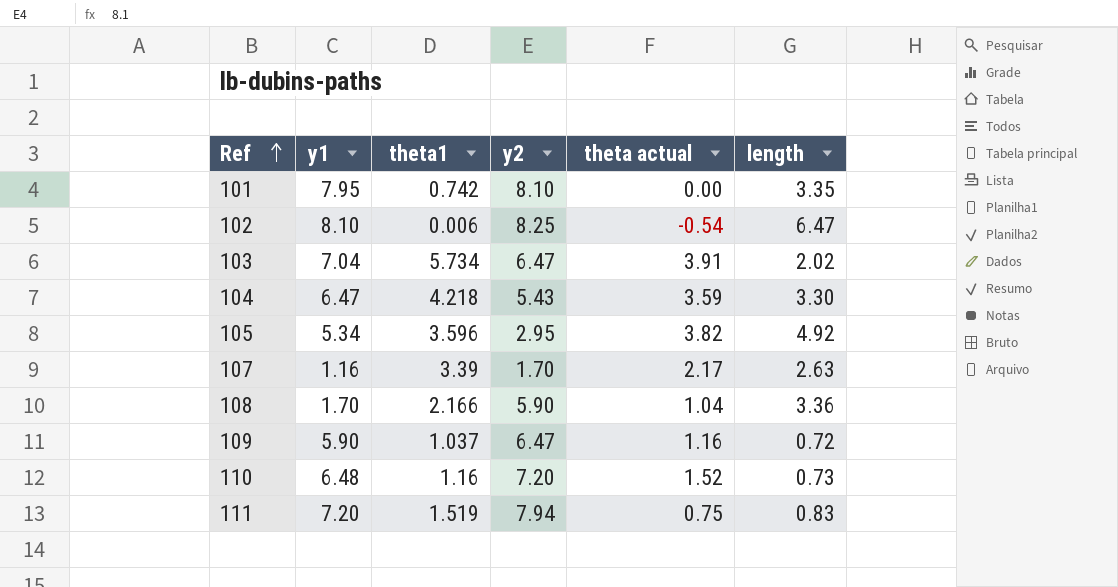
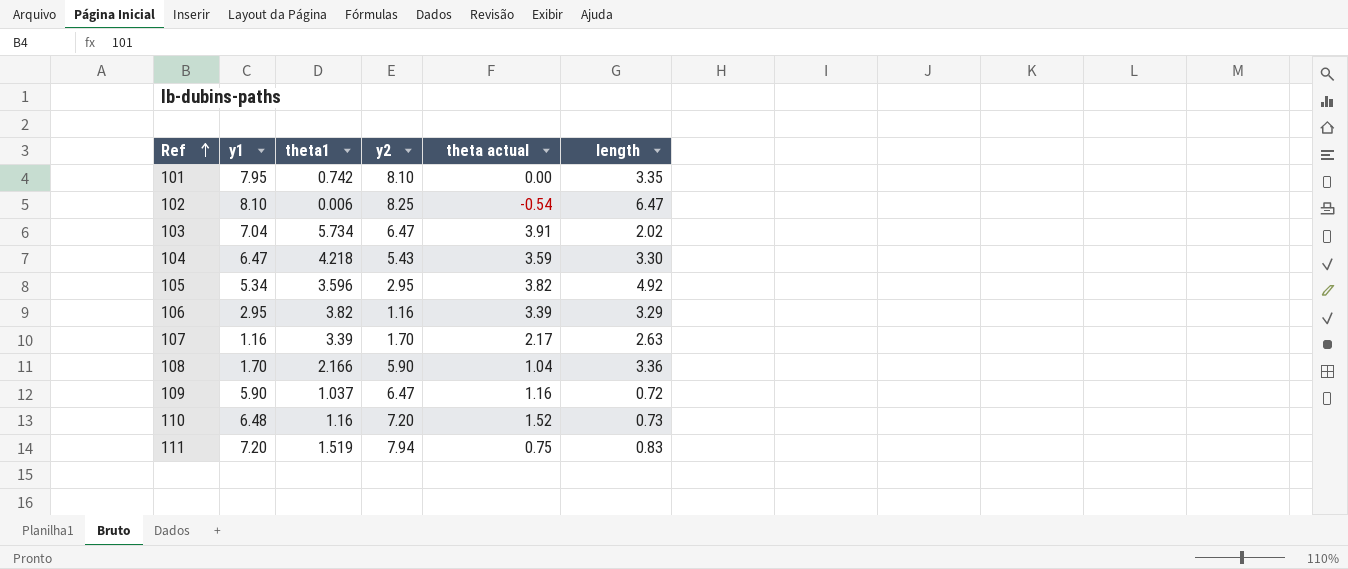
row 106: none -> 2.95 | 3.82 | 1.16 | 3.39 | 3.29

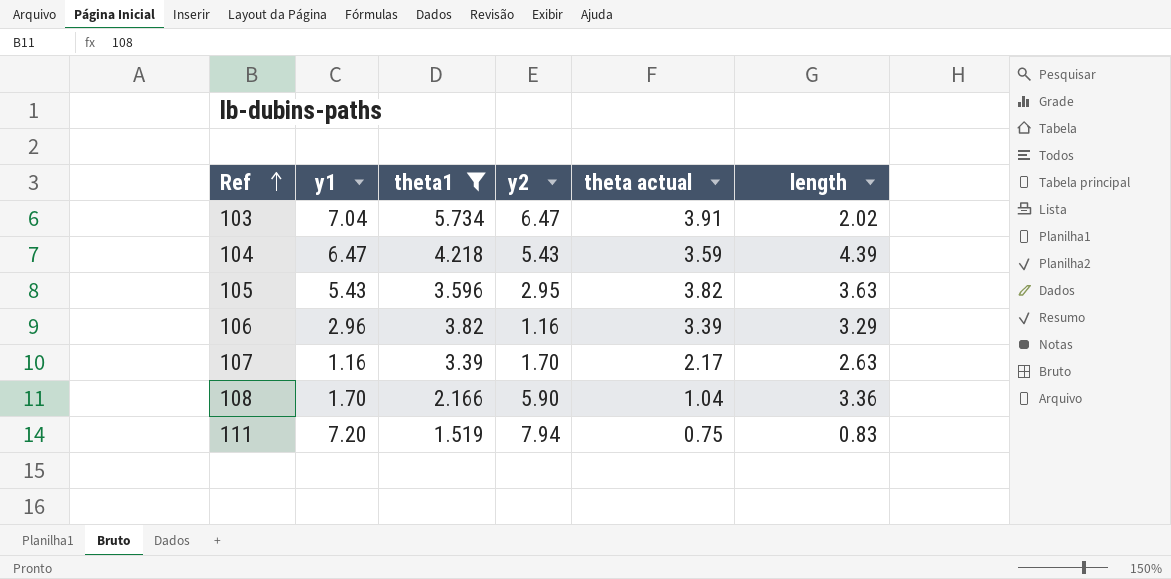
filter: none -> theta1 >= 1.519
104 | length: 3.30 -> 4.39
105 | y1: 5.34 -> 5.43
105 | length: 4.92 -> 3.63
106 | y1: 2.95 -> 2.96

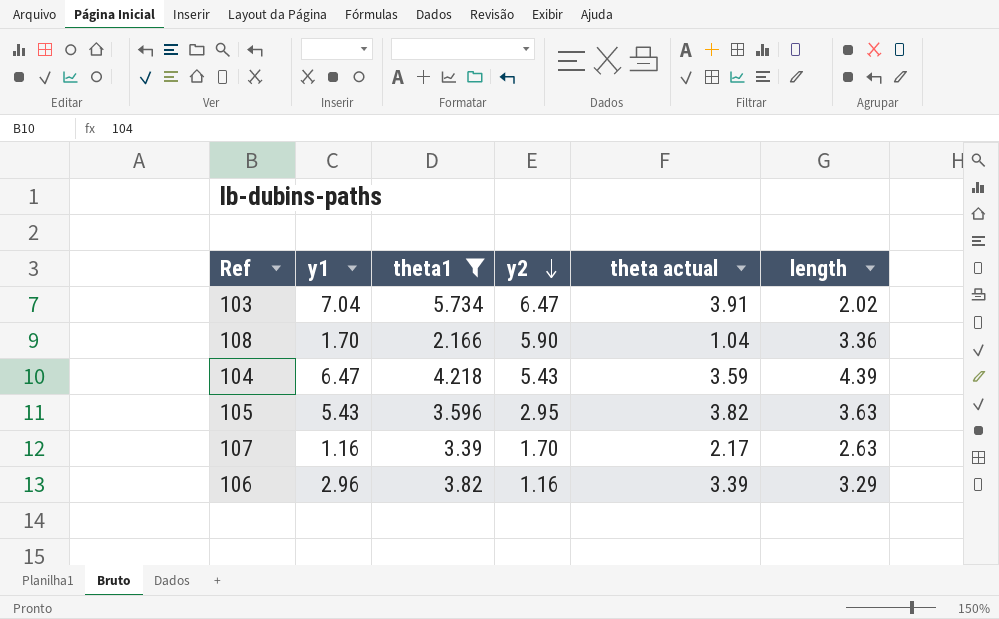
row order: Ref ascending -> y2 descending
row 111: 7.20 | 1.519 | 7.94 | 0.75 | 0.83 -> none

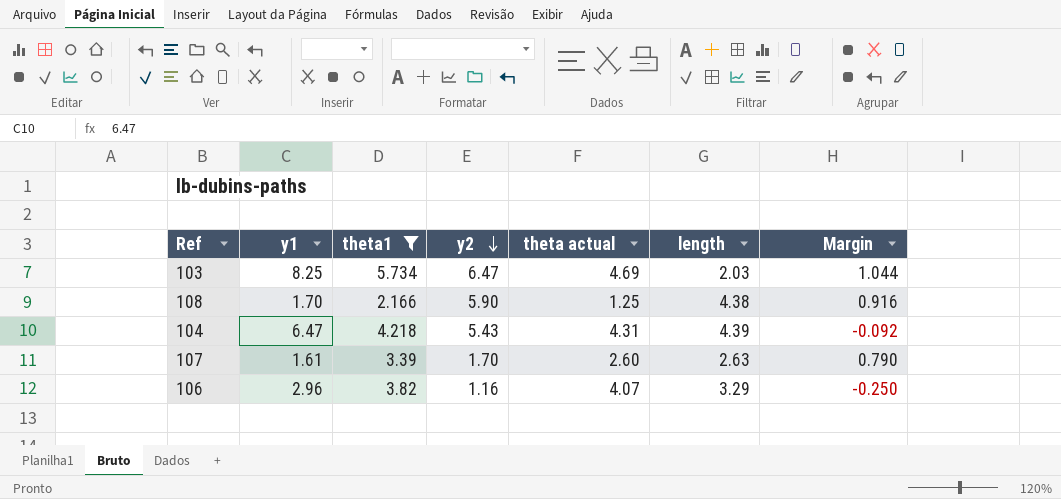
column Margin | formula: none -> [theta1] - [theta actual]
row 105: 5.43 | 3.596 | 2.95 | 3.82 | 3.63 -> none
103 | y1: 7.04 -> 8.25
103 | theta actual: 3.91 -> 4.69
103 | length: 2.02 -> 2.03
108 | theta actual: 1.04 -> 1.25
108 | length: 3.36 -> 4.38
104 | theta actual: 3.59 -> 4.31
107 | y1: 1.16 -> 1.61
107 | theta actual: 2.17 -> 2.60
106 | theta actual: 3.39 -> 4.07

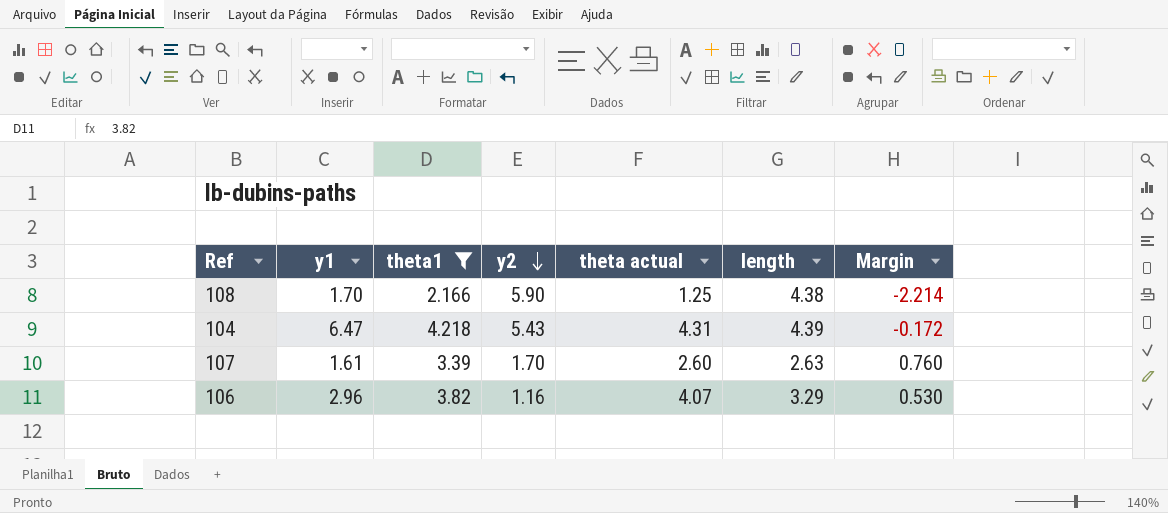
column Margin | formula: [theta1] - [theta actual] -> [theta1] - [length]
row 103: 8.25 | 5.734 | 6.47 | 4.69 | 2.03 | 1.044 -> none

